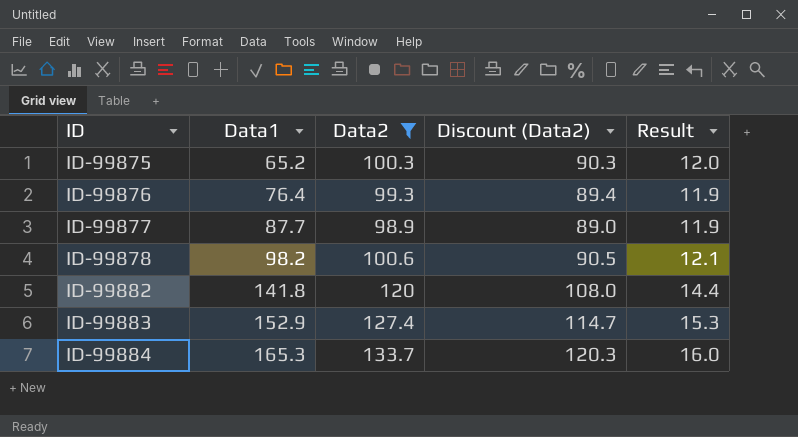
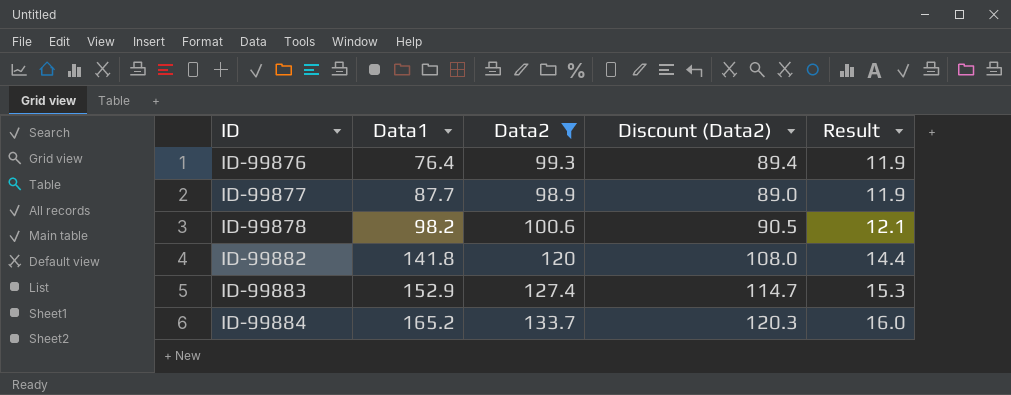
row ID-99875: 65.2 | 100.3 | 90.3 | 12.0 -> none
ID-99884 | Data1: 165.3 -> 165.2

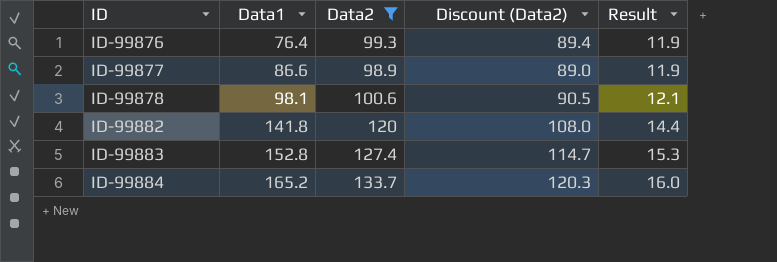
ID-99877 | Data1: 87.7 -> 86.6
ID-99878 | Data1: 98.2 -> 98.1
ID-99883 | Data1: 152.9 -> 152.8

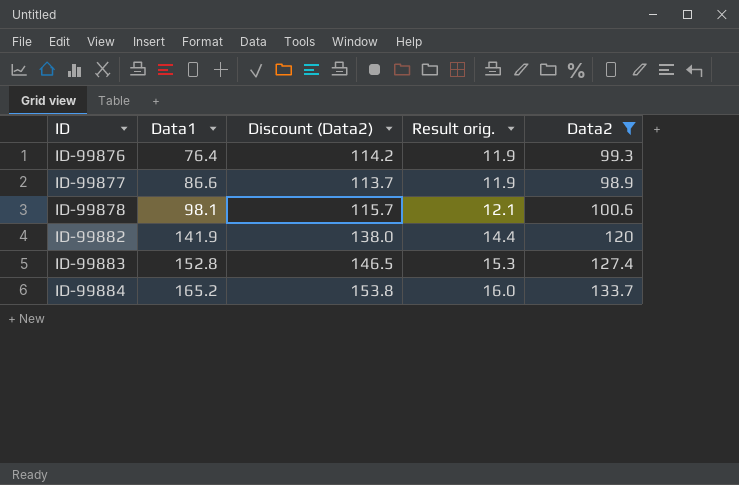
column Discount (Data2) | formula: [Data2] * 0.9 -> [Data2] * 1.15
column name: Result -> Result orig.
column Data2 | position: 3 -> 5
ID-99882 | Data1: 141.8 -> 141.9

